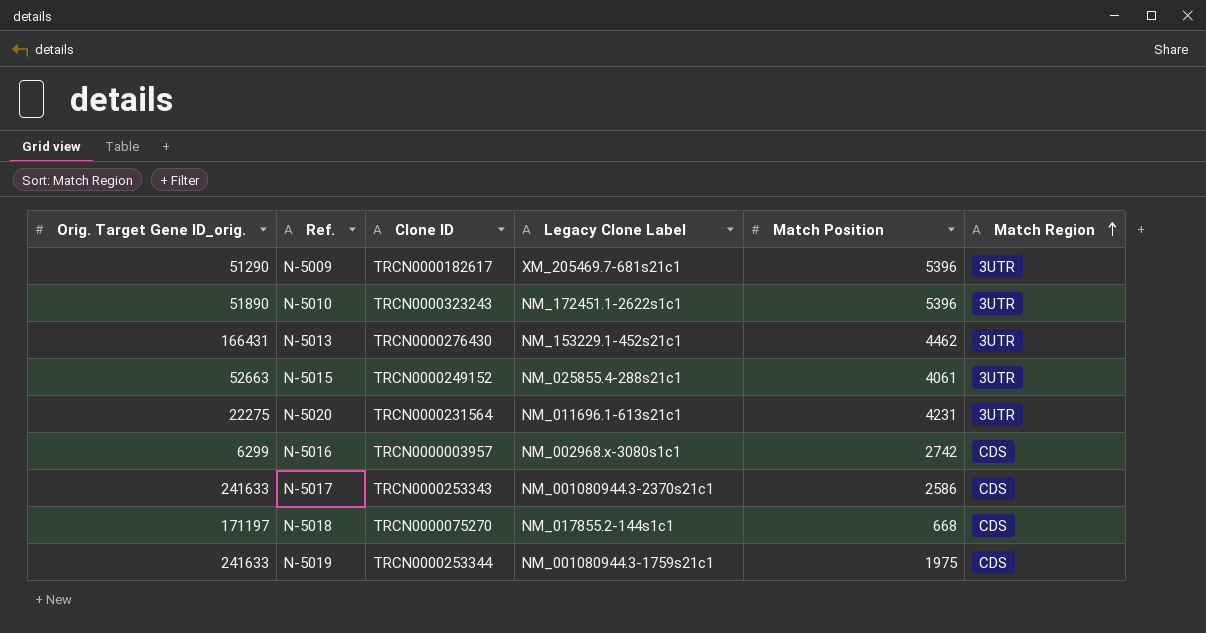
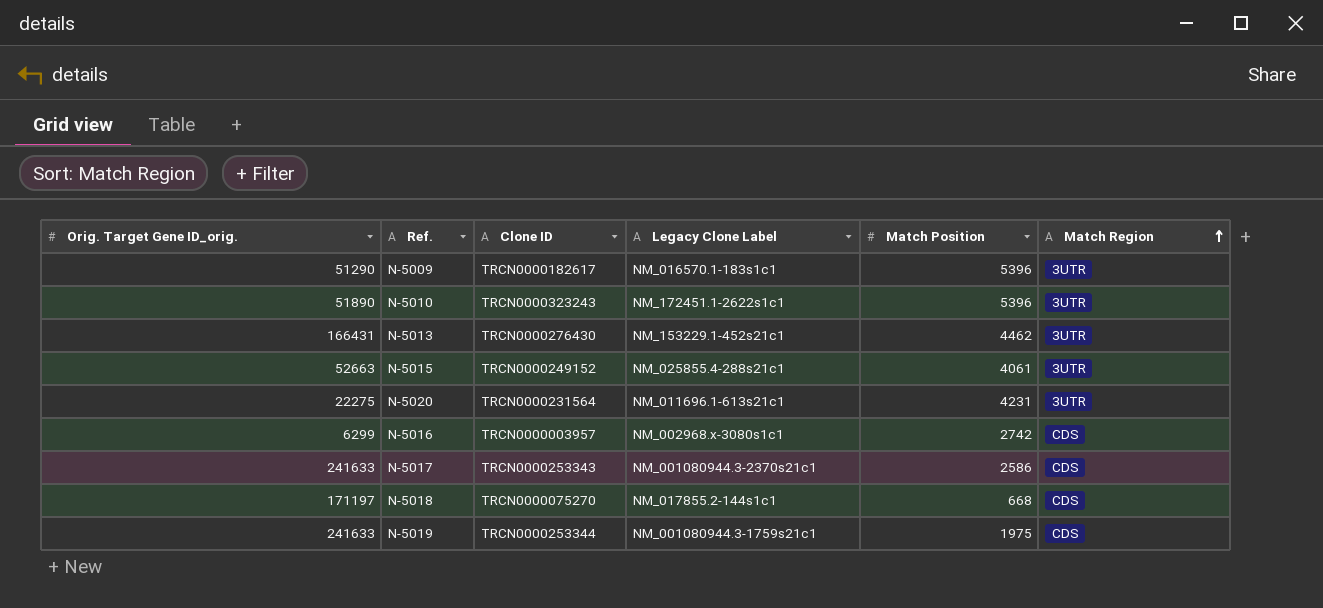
N-5009 | Legacy Clone Label: XM_205469.7-681s21c1 -> NM_016570.1-183s1c1

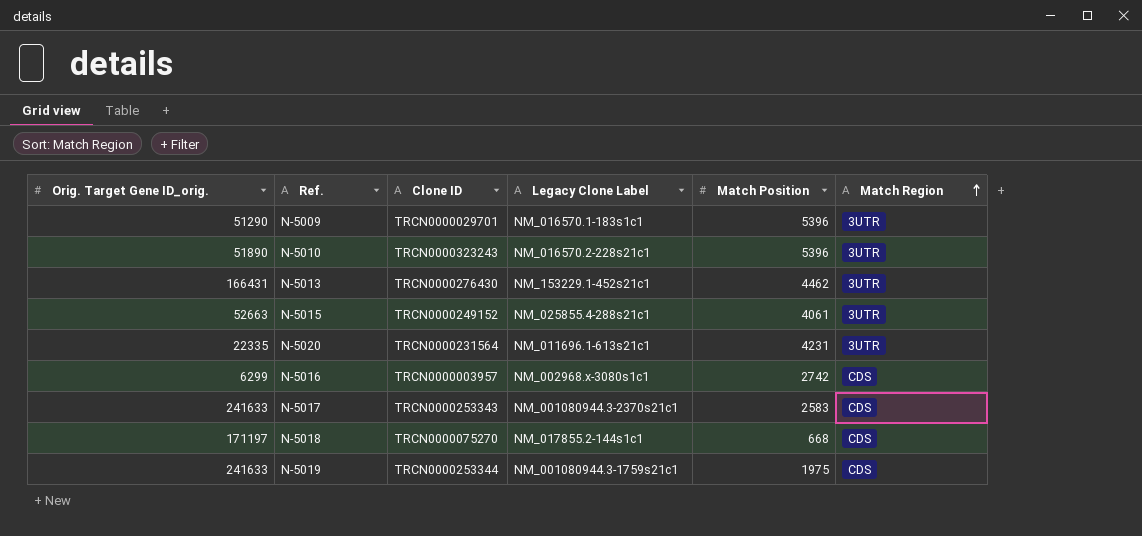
N-5009 | Clone ID: TRCN0000182617 -> TRCN0000029701
N-5010 | Legacy Clone Label: NM_172451.1-2622s1c1 -> NM_016570.2-228s21c1
N-5020 | Orig. Target Gene ID_orig.: 22275 -> 22335
N-5017 | Match Position: 2586 -> 2583

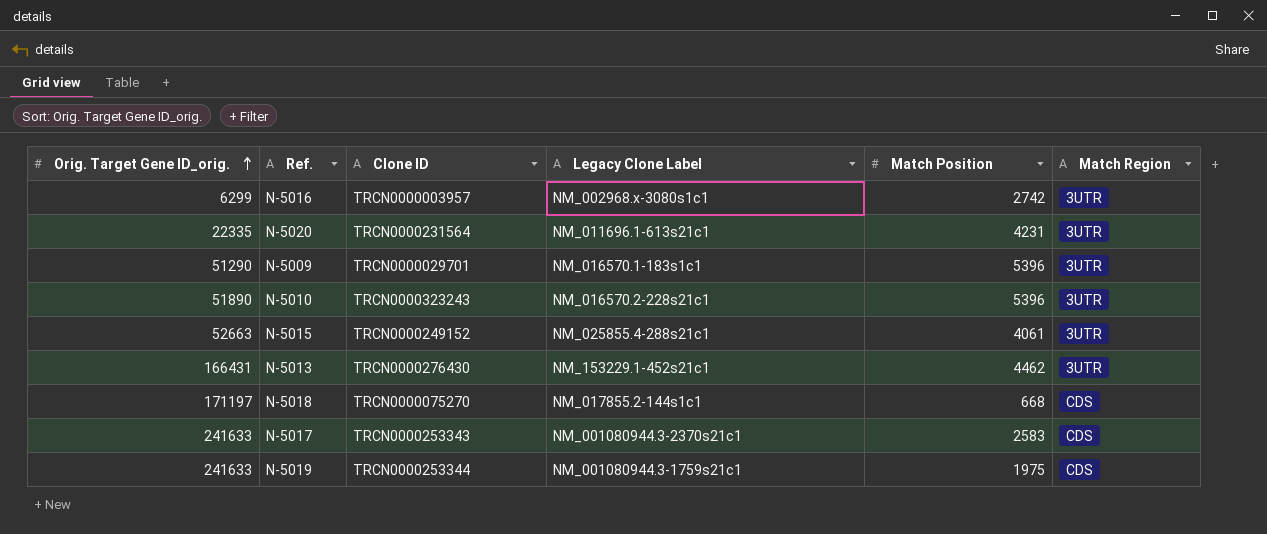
row order: Match Region ascending -> Orig. Target Gene ID_orig. ascending
N-5016 | Match Region: CDS -> 3UTR

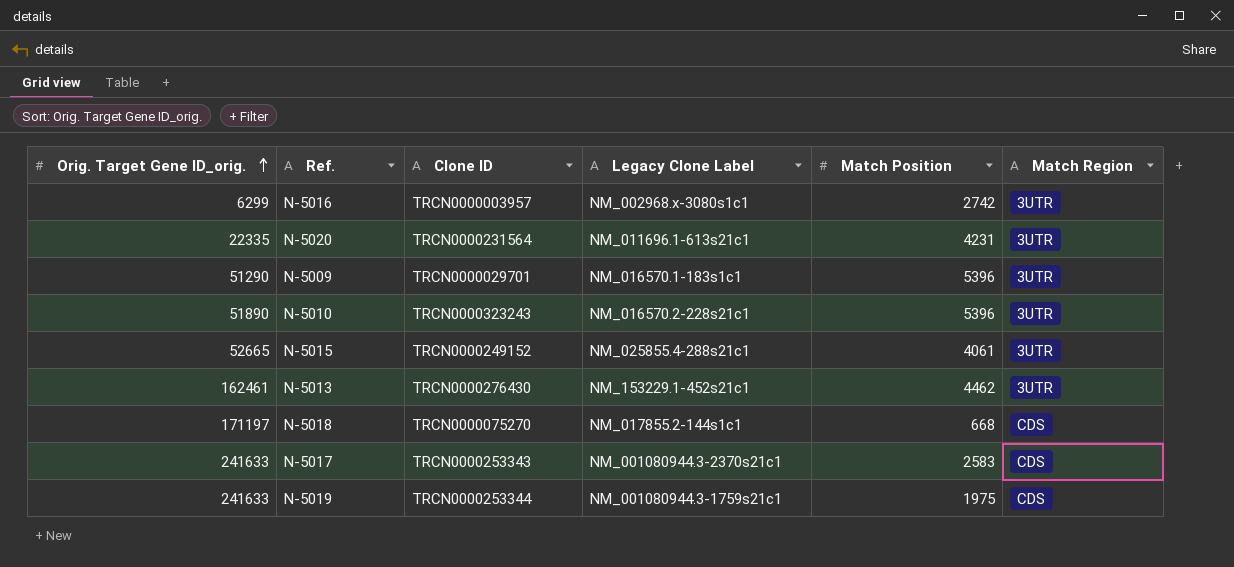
N-5015 | Orig. Target Gene ID_orig.: 52663 -> 52665
N-5013 | Orig. Target Gene ID_orig.: 166431 -> 162461

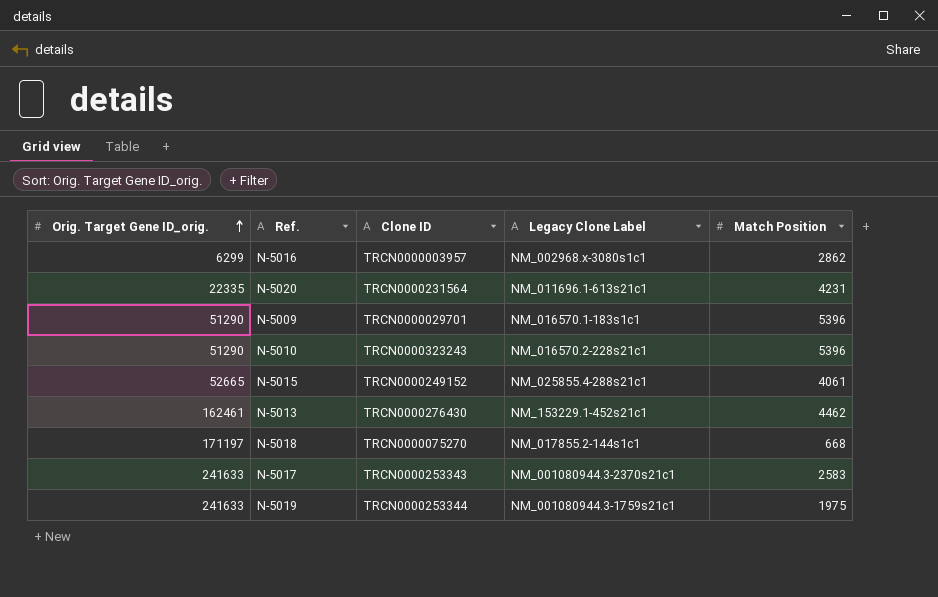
column Match Region | position: 6 -> none
N-5016 | Match Position: 2742 -> 2862
N-5010 | Orig. Target Gene ID_orig.: 51890 -> 51290

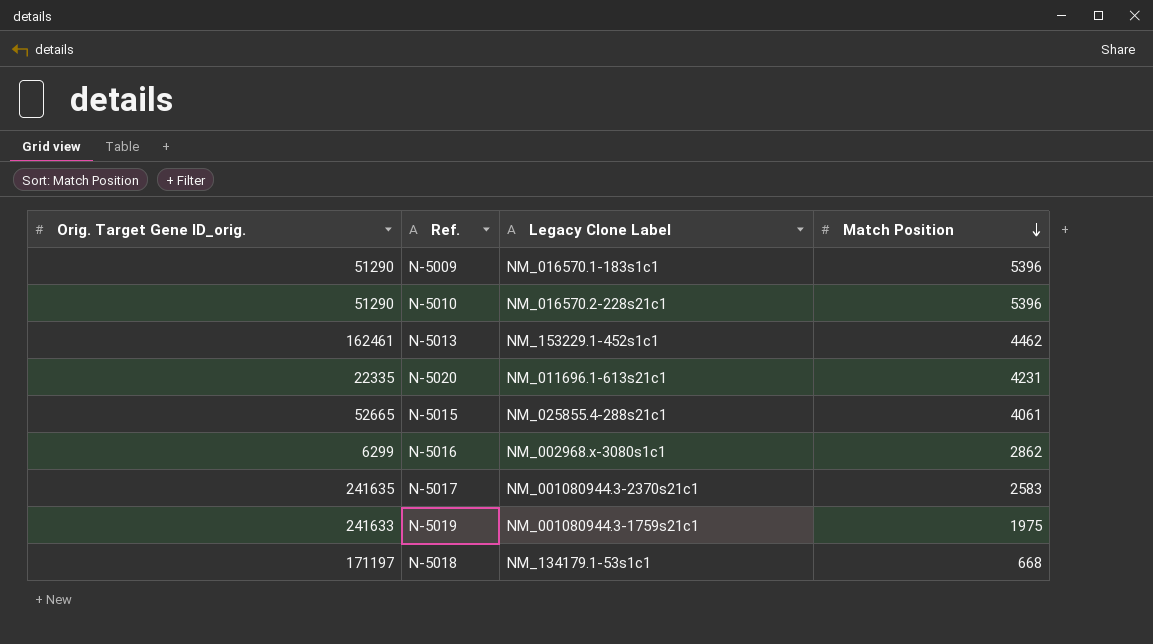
row order: Orig. Target Gene ID_orig. ascending -> Match Position descending
column Clone ID | position: 3 -> none
N-5013 | Legacy Clone Label: NM_153229.1-452s21c1 -> NM_153229.1-452s1c1
N-5017 | Orig. Target Gene ID_orig.: 241633 -> 241635
N-5018 | Legacy Clone Label: NM_017855.2-144s1c1 -> NM_134179.1-53s1c1

